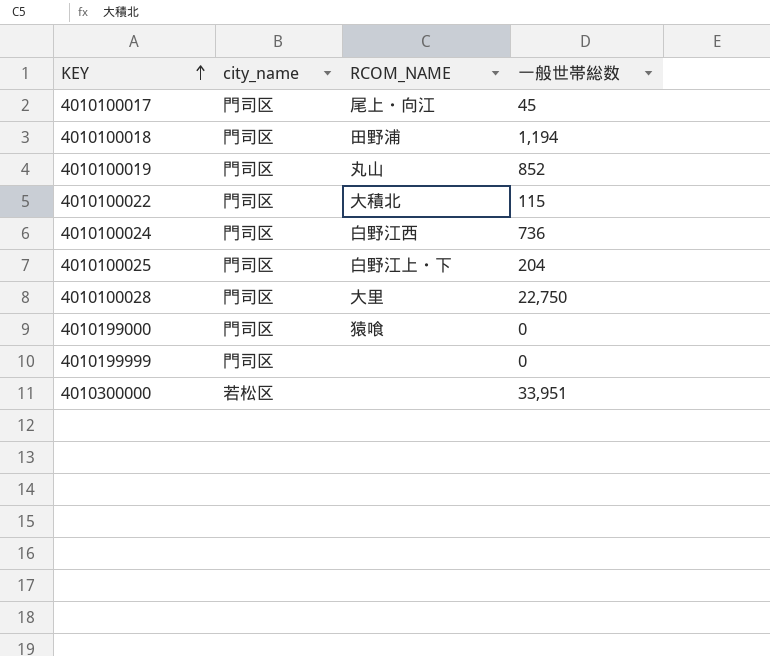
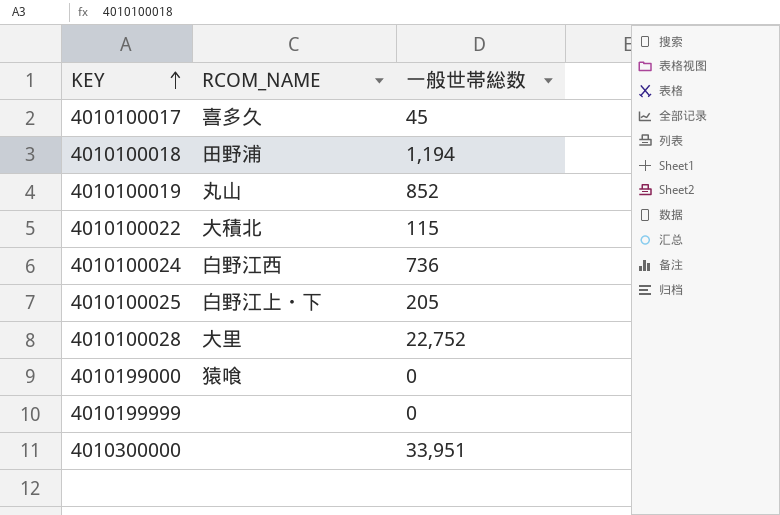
column city_name | position: 2 -> none
4010100017 | RCOM_NAME: 尾上・向江 -> 喜多久
4010100025 | 一般世帯総数: 204 -> 205
4010100028 | 一般世帯総数: 22,750 -> 22,752

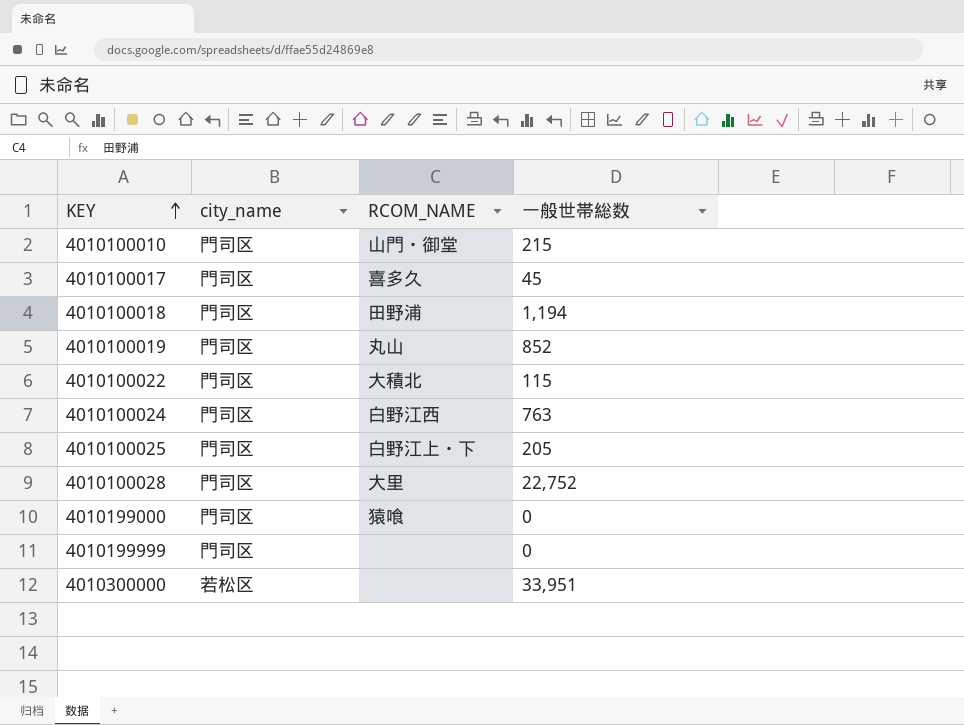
column city_name | position: none -> 2
row 4010100010: none -> 門司区 | 山門・御堂 | 215
4010100024 | 一般世帯総数: 736 -> 763

